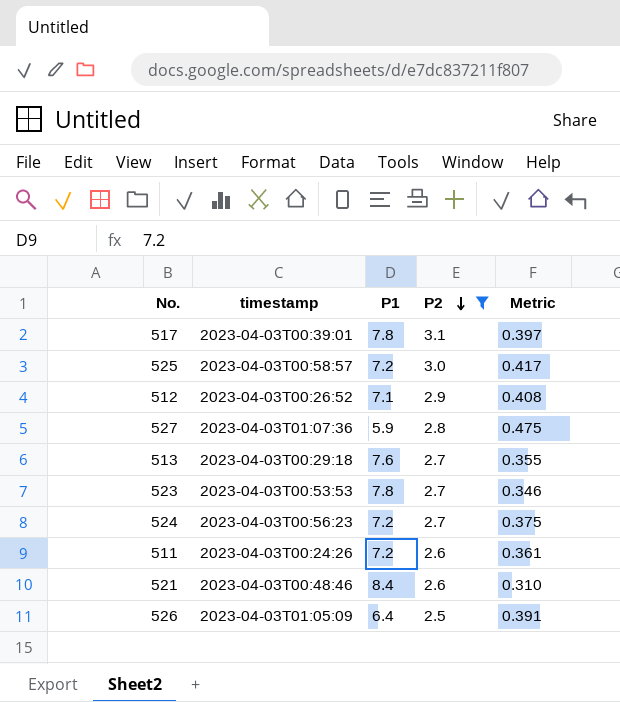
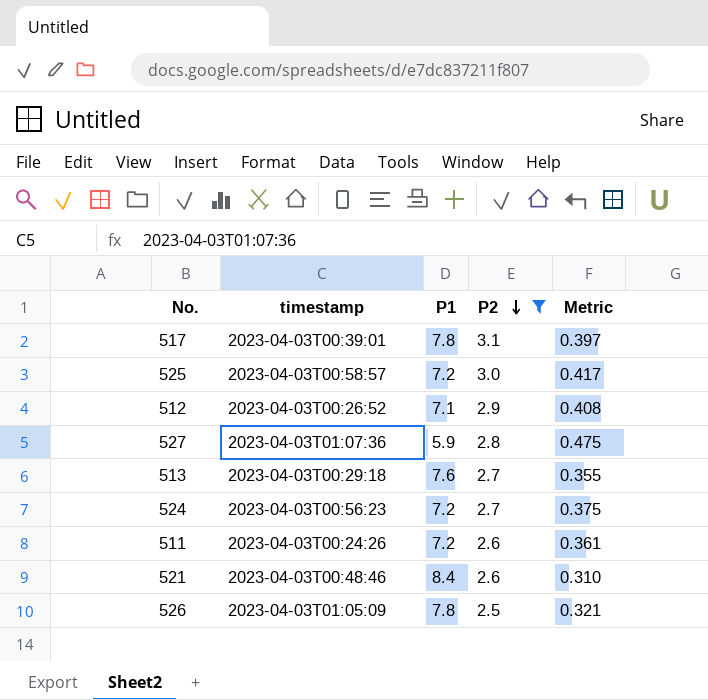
row 523: 2023-04-03T00:53:53 | 7.8 | 2.7 | 0.346 -> none
526 | P1: 6.4 -> 7.8
526 | Metric: 0.391 -> 0.321

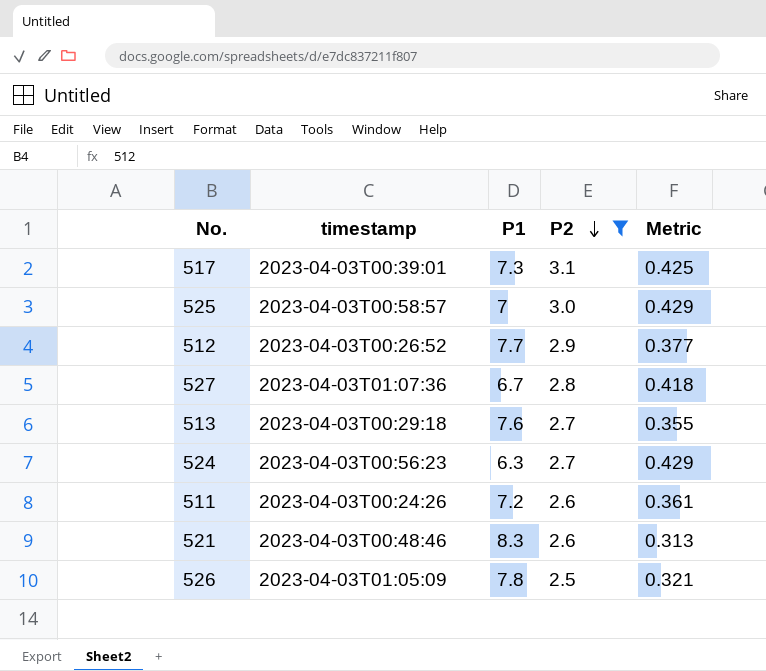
517 | P1: 7.8 -> 7.3
517 | Metric: 0.397 -> 0.425
525 | P1: 7.2 -> 7
525 | Metric: 0.417 -> 0.429
512 | P1: 7.1 -> 7.7
512 | Metric: 0.408 -> 0.377
527 | P1: 5.9 -> 6.7
527 | Metric: 0.475 -> 0.418
524 | P1: 7.2 -> 6.3
524 | Metric: 0.375 -> 0.429
521 | P1: 8.4 -> 8.3
521 | Metric: 0.310 -> 0.313

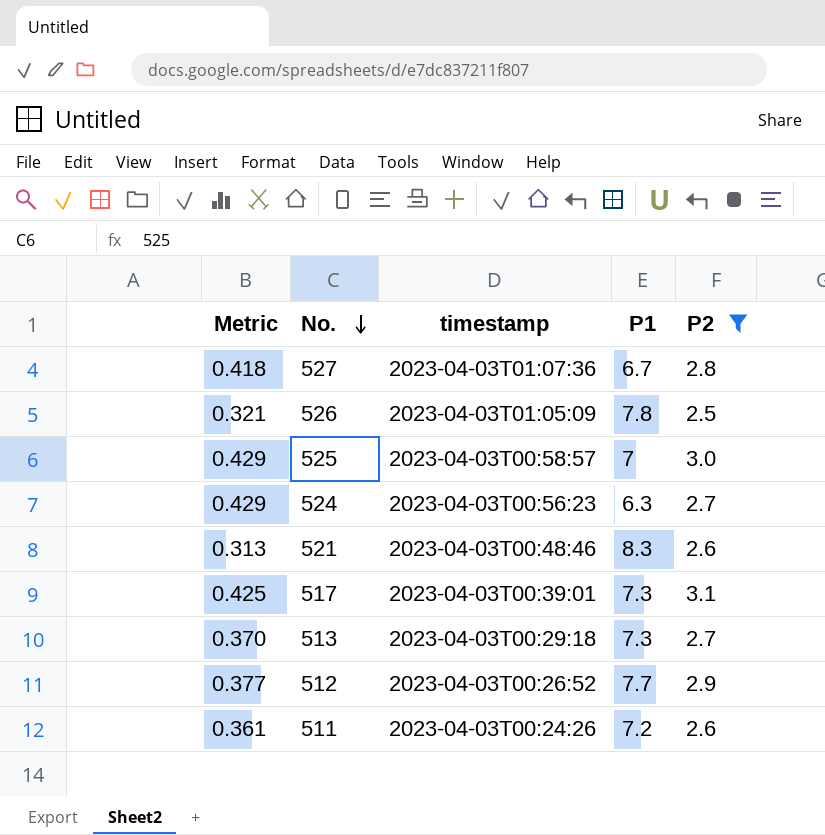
row order: P2 descending -> No. descending
column Metric | position: 5 -> 1
513 | Metric: 0.355 -> 0.370
513 | P1: 7.6 -> 7.3

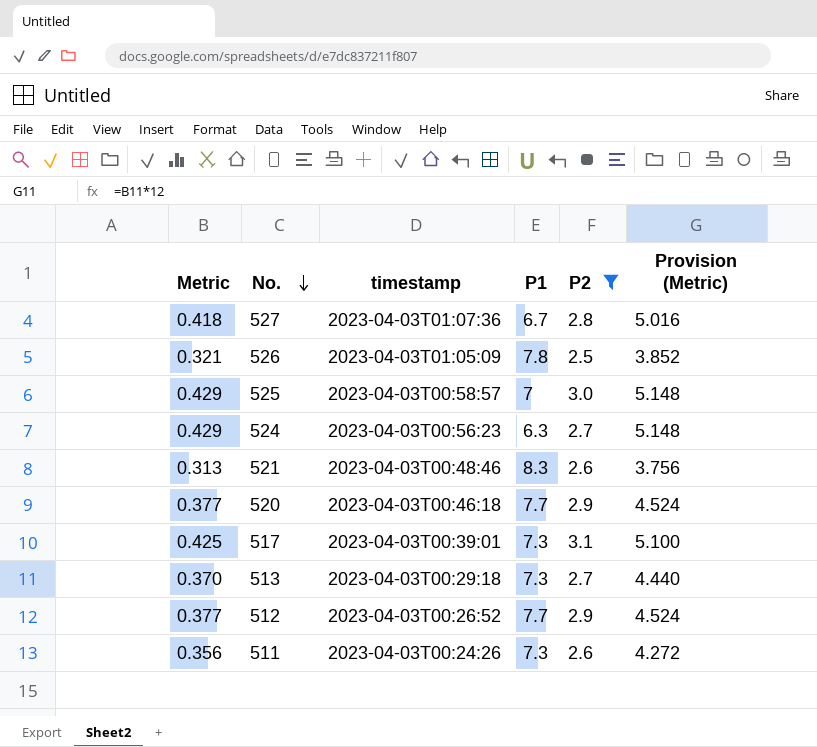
column Provision (Metric) | formula: none -> [Metric] * 12
row 520: none -> 0.377 | 2023-04-03T00:46:18 | 7.7 | 2.9 | 4.524
511 | Metric: 0.361 -> 0.356
511 | P1: 7.2 -> 7.3

